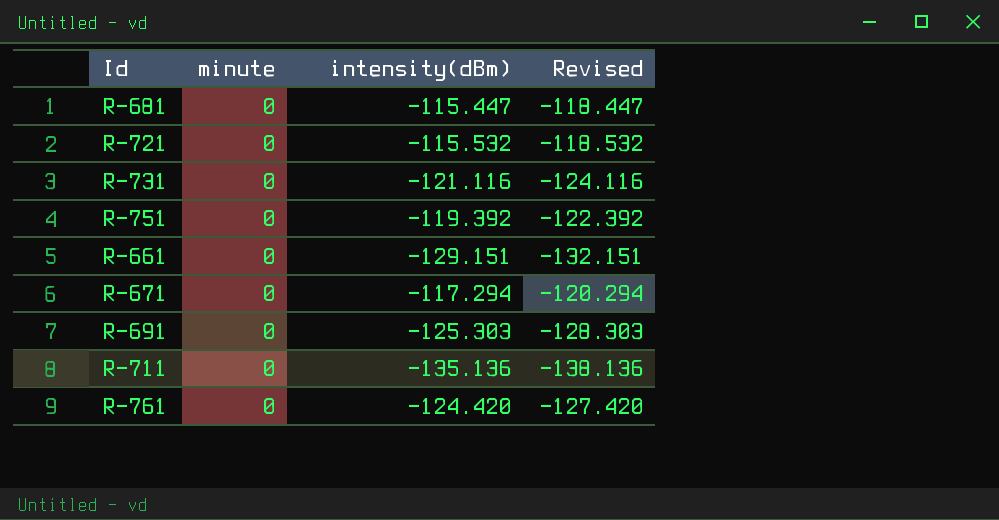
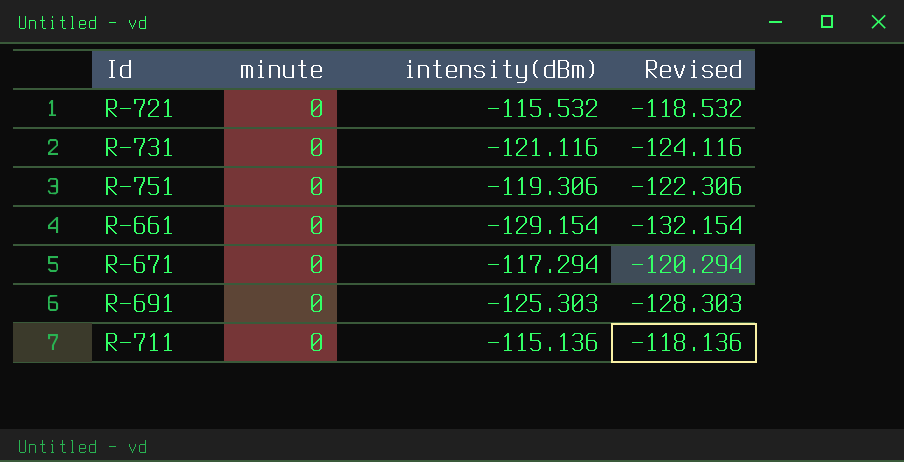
row R-681: 0 | -115.447 | -118.447 -> none
row R-761: 0 | -124.420 | -127.420 -> none
R-751 | intensity(dBm): -119.392 -> -119.306
R-751 | Revised: -122.392 -> -122.306
R-661 | intensity(dBm): -129.151 -> -129.154
R-661 | Revised: -132.151 -> -132.154
R-711 | intensity(dBm): -135.136 -> -115.136
R-711 | Revised: -138.136 -> -118.136

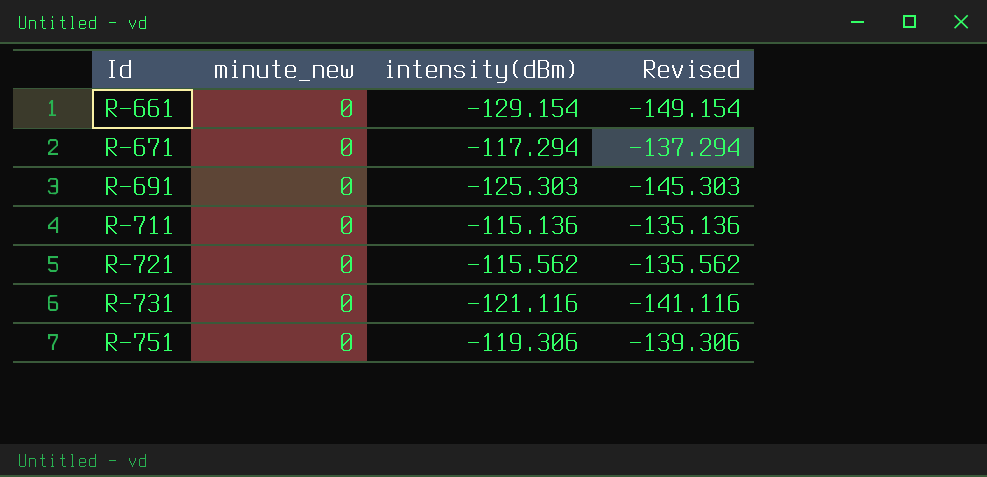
row order: none -> Id ascending
column name: minute -> minute_new
column Revised | formula: [intensity(dBm)] - 3 -> [intensity(dBm)] - 20
R-721 | intensity(dBm): -115.532 -> -115.562

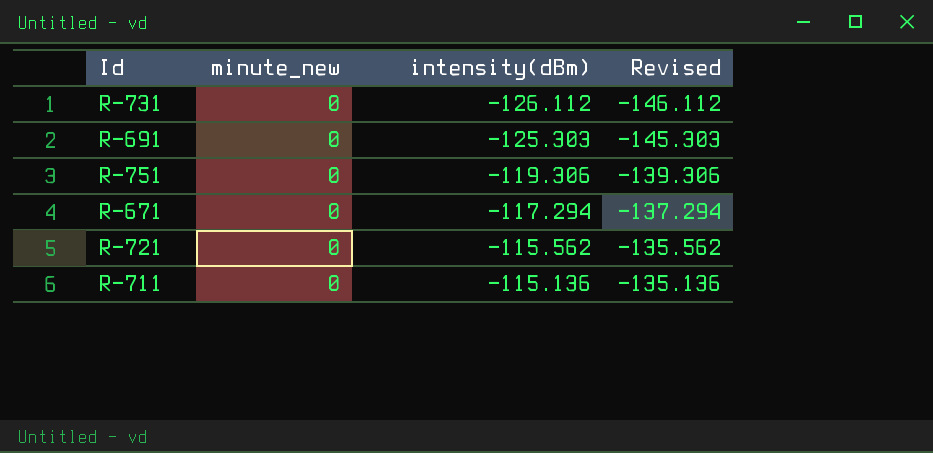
row order: Id ascending -> intensity(dBm) ascending
row R-661: 0 | -129.154 | -149.154 -> none
R-731 | intensity(dBm): -121.116 -> -126.112
R-731 | Revised: -141.116 -> -146.112

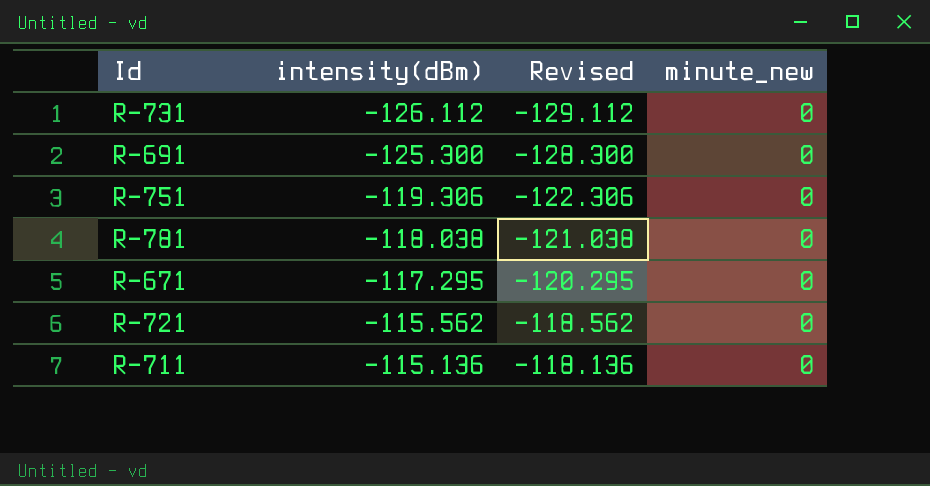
column Revised | formula: [intensity(dBm)] - 20 -> [intensity(dBm)] - 3
column minute_new | position: 2 -> 4
R-691 | intensity(dBm): -125.303 -> -125.300
row R-781: none -> -118.038 | -121.038 | 0
R-671 | intensity(dBm): -117.294 -> -117.295

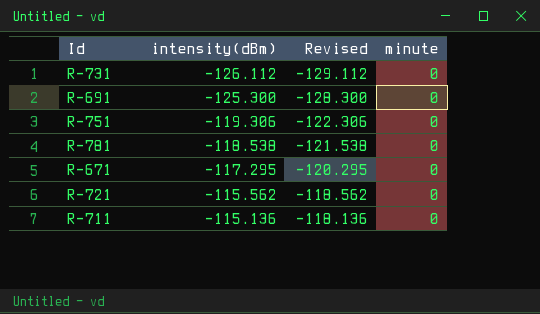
column name: minute_new -> minute
R-781 | intensity(dBm): -118.038 -> -118.538
R-781 | Revised: -121.038 -> -121.538

